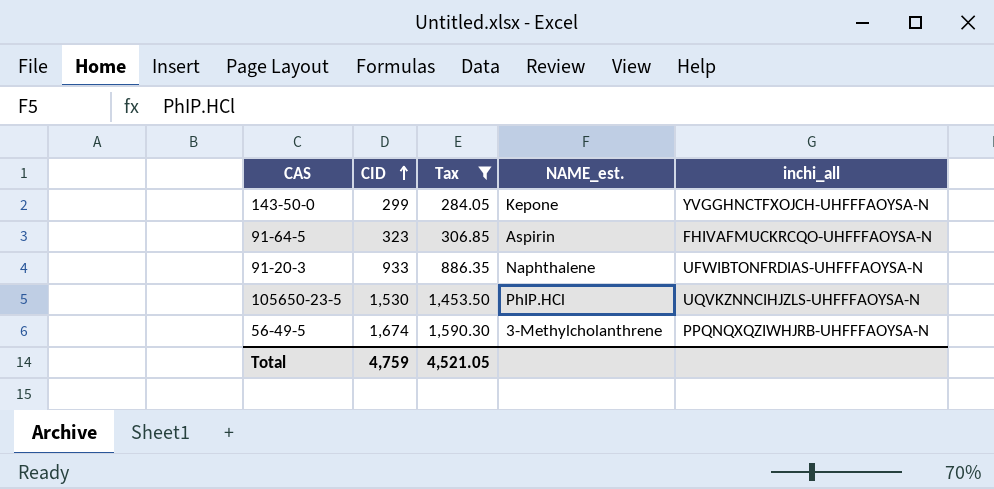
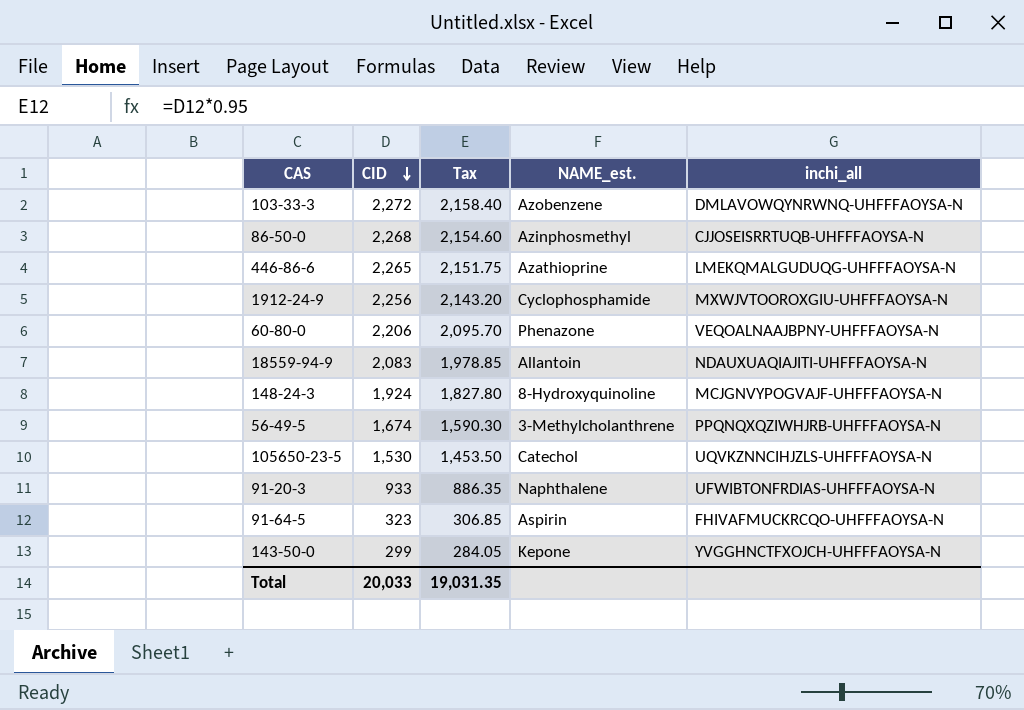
filter: Tax <= 1,590.30 -> none
row order: CID ascending -> CID descending
105650-23-5 | NAME_est.: PhIP.HCl -> Catechol
Total | CID: 4,759 -> 20,033
Total | Tax: 4,521.05 -> 19,031.35

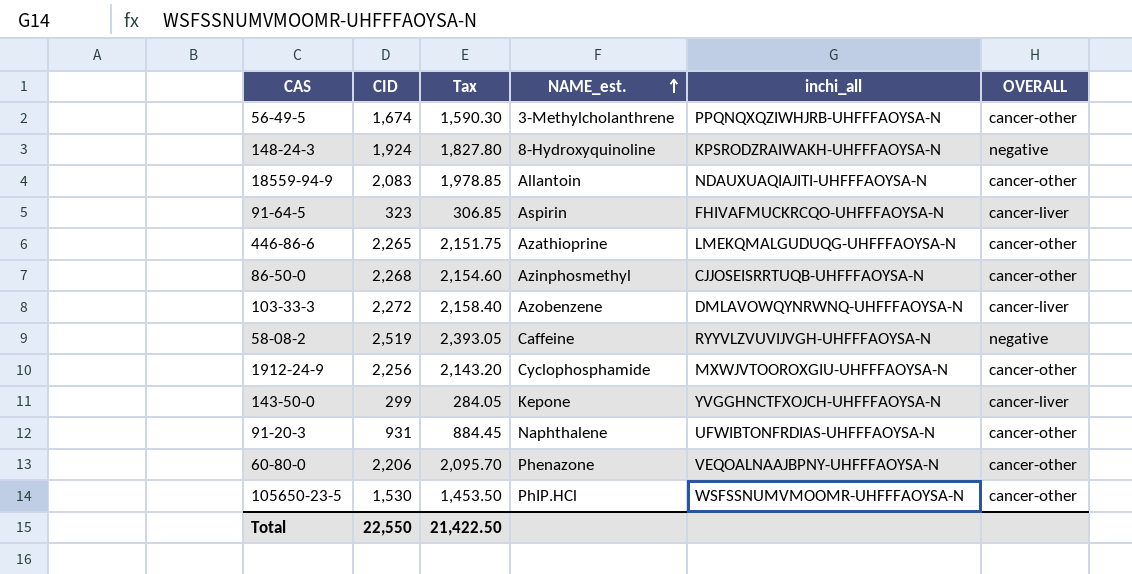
row order: CID descending -> NAME_est. ascending
column OVERALL | position: none -> 6
148-24-3 | inchi_all: MCJGNVYPOGVAJF-UHFFFAOYSA-N -> KPSRODZRAIWAKH-UHFFFAOYSA-N
row 58-08-2: none -> 2,519 | 2,393.05 | Caffeine | RYYVLZVUVIJVGH-UHFFFAOYSA-N | negative
91-20-3 | CID: 933 -> 931
91-20-3 | Tax: 886.35 -> 884.45
105650-23-5 | NAME_est.: Catechol -> PhIP.HCl
105650-23-5 | inchi_all: UQVKZNNCIHJZLS-UHFFFAOYSA-N -> WSFSSNUMVMOOMR-UHFFFAOYSA-N
Total | CID: 20,033 -> 22,550
Total | Tax: 19,031.35 -> 21,422.50

